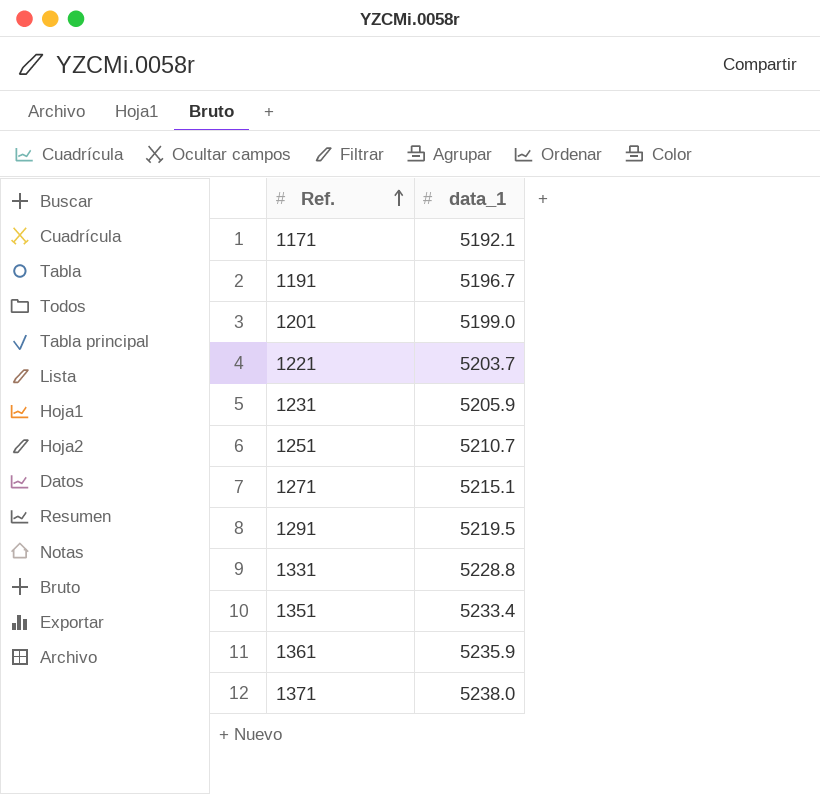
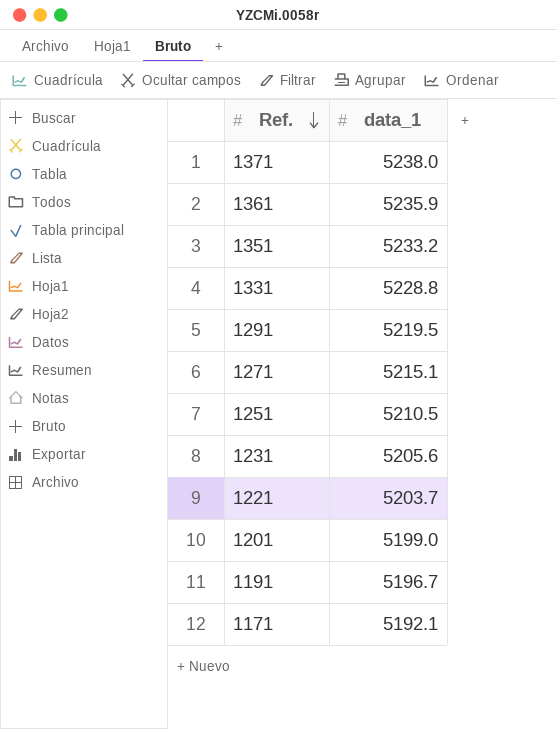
row order: Ref. ascending -> Ref. descending
1351 | data_1: 5233.4 -> 5233.2
1251 | data_1: 5210.7 -> 5210.5
1231 | data_1: 5205.9 -> 5205.6

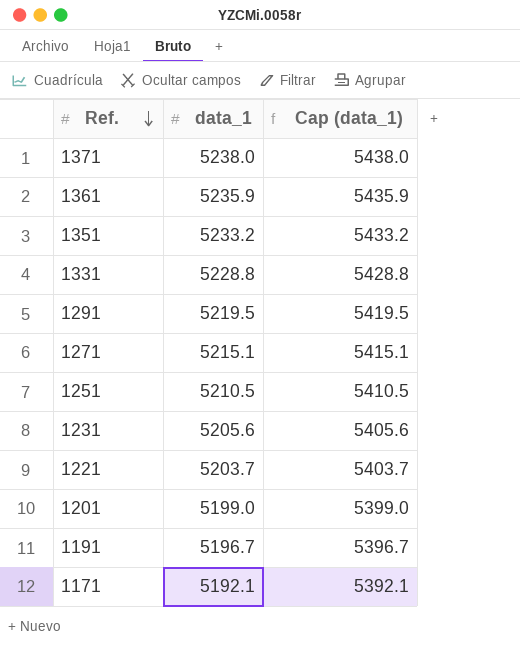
column Cap (data_1) | formula: none -> [data_1] + 200

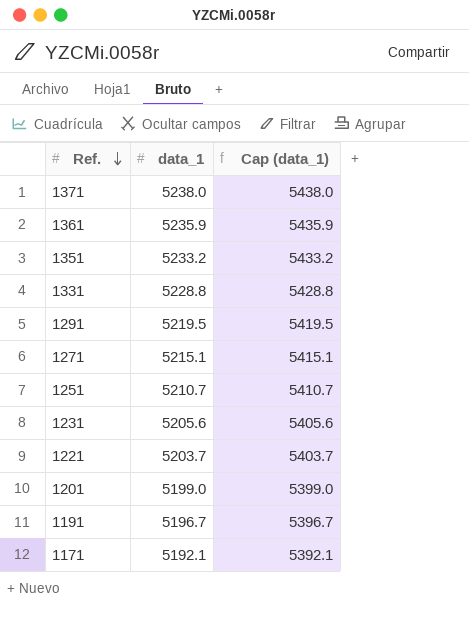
1251 | data_1: 5210.5 -> 5210.7
1251 | Cap (data_1): 5410.5 -> 5410.7

